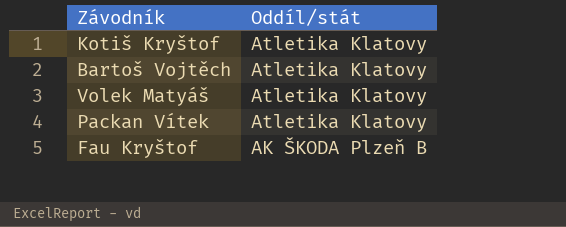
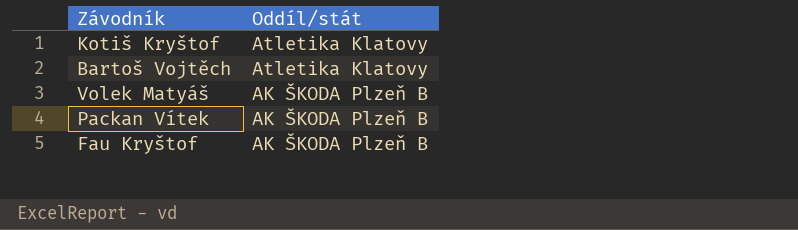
Volek Matyáš | Oddíl/stát: Atletika Klatovy -> AK ŠKODA Plzeň B
Packan Vítek | Oddíl/stát: Atletika Klatovy -> AK ŠKODA Plzeň B

